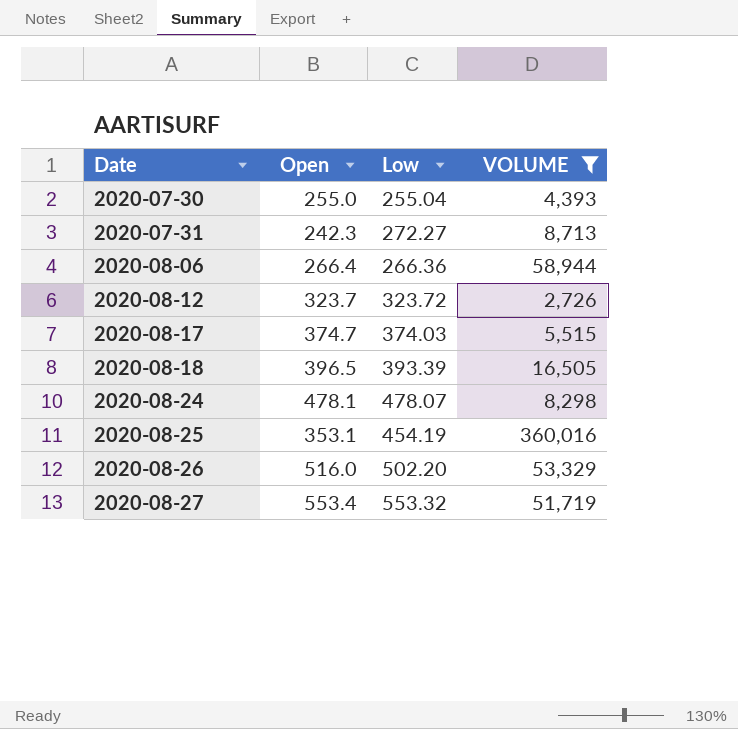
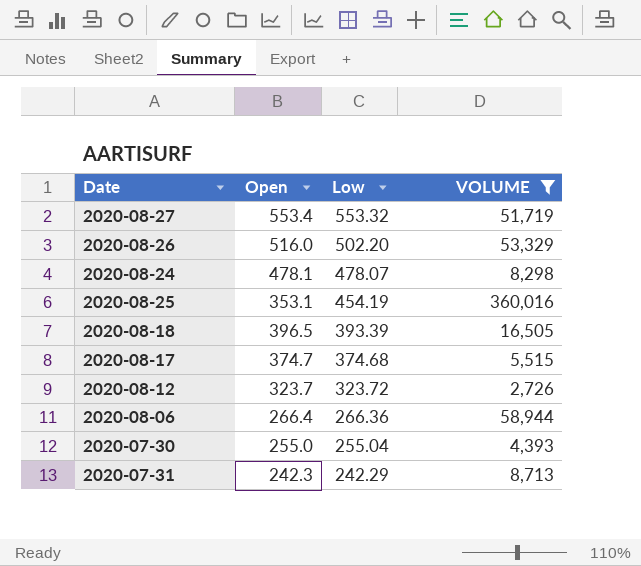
row order: Date ascending -> Low descending
2020-08-17 | Low: 374.03 -> 374.68
2020-07-31 | Low: 272.27 -> 242.29

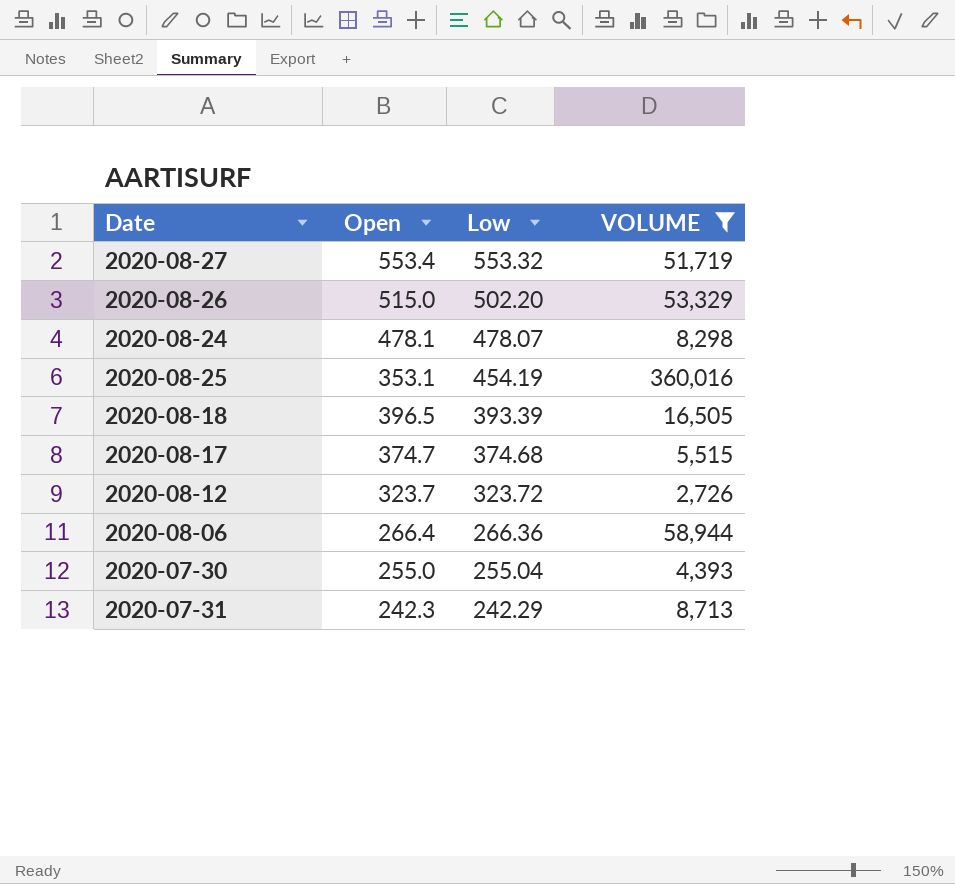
2020-08-26 | Open: 516.0 -> 515.0

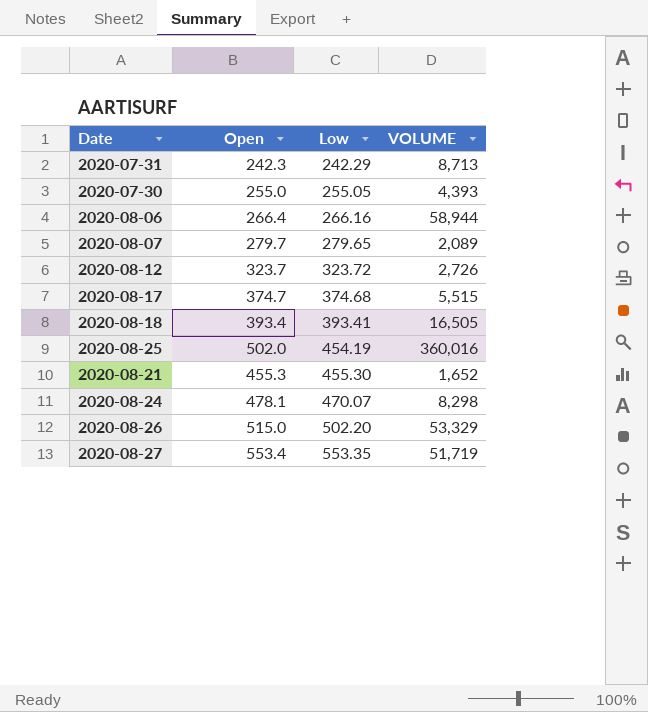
filter: VOLUME >= 2,726 -> none
row order: Low descending -> Low ascending
2020-07-30 | Low: 255.04 -> 255.05
2020-08-06 | Low: 266.36 -> 266.16
2020-08-18 | Open: 396.5 -> 393.4
2020-08-18 | Low: 393.39 -> 393.41
2020-08-25 | Open: 353.1 -> 502.0
2020-08-24 | Low: 478.07 -> 470.07
2020-08-27 | Low: 553.32 -> 553.35

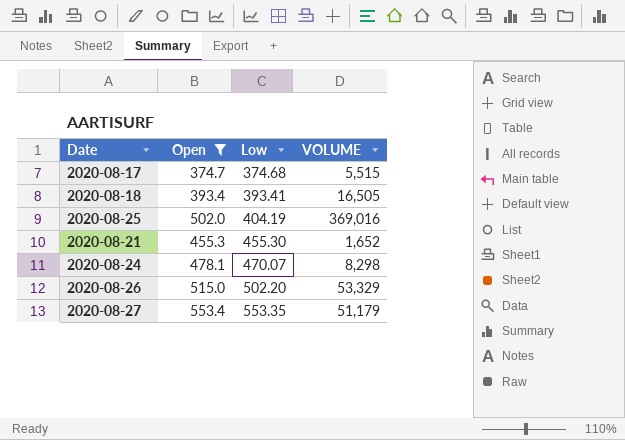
filter: none -> Open >= 374.7
2020-08-25 | Low: 454.19 -> 404.19
2020-08-25 | VOLUME: 360,016 -> 369,016
2020-08-27 | VOLUME: 51,719 -> 51,179

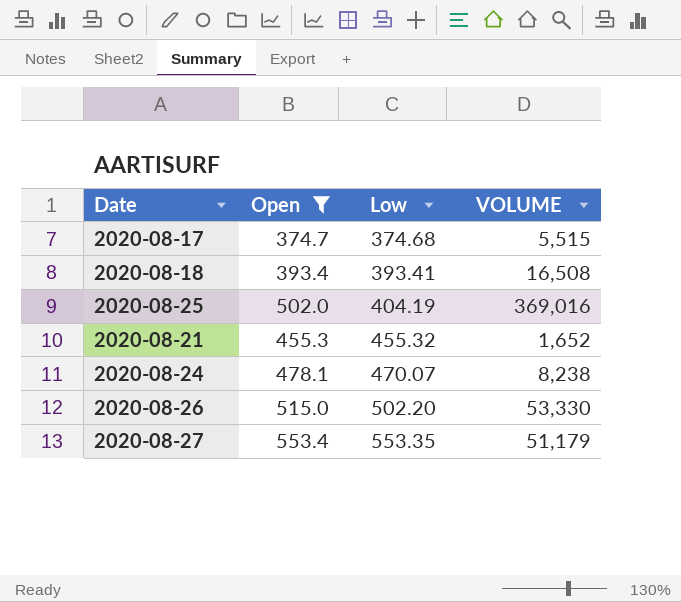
2020-08-18 | VOLUME: 16,505 -> 16,508
2020-08-21 | Low: 455.30 -> 455.32
2020-08-24 | VOLUME: 8,298 -> 8,238
2020-08-26 | VOLUME: 53,329 -> 53,330

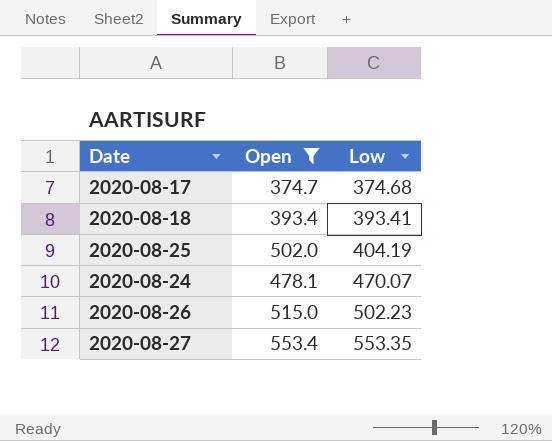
column VOLUME | position: 4 -> none
row 2020-08-21: 455.3 | 455.32 | 1,652 -> none
2020-08-26 | Low: 502.20 -> 502.23

